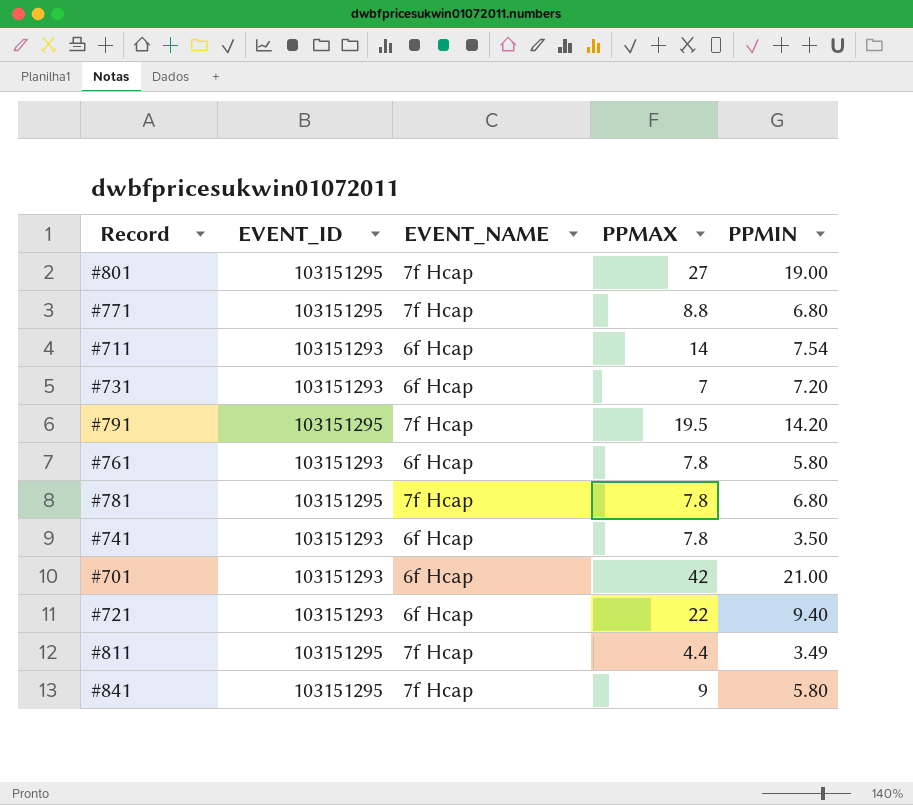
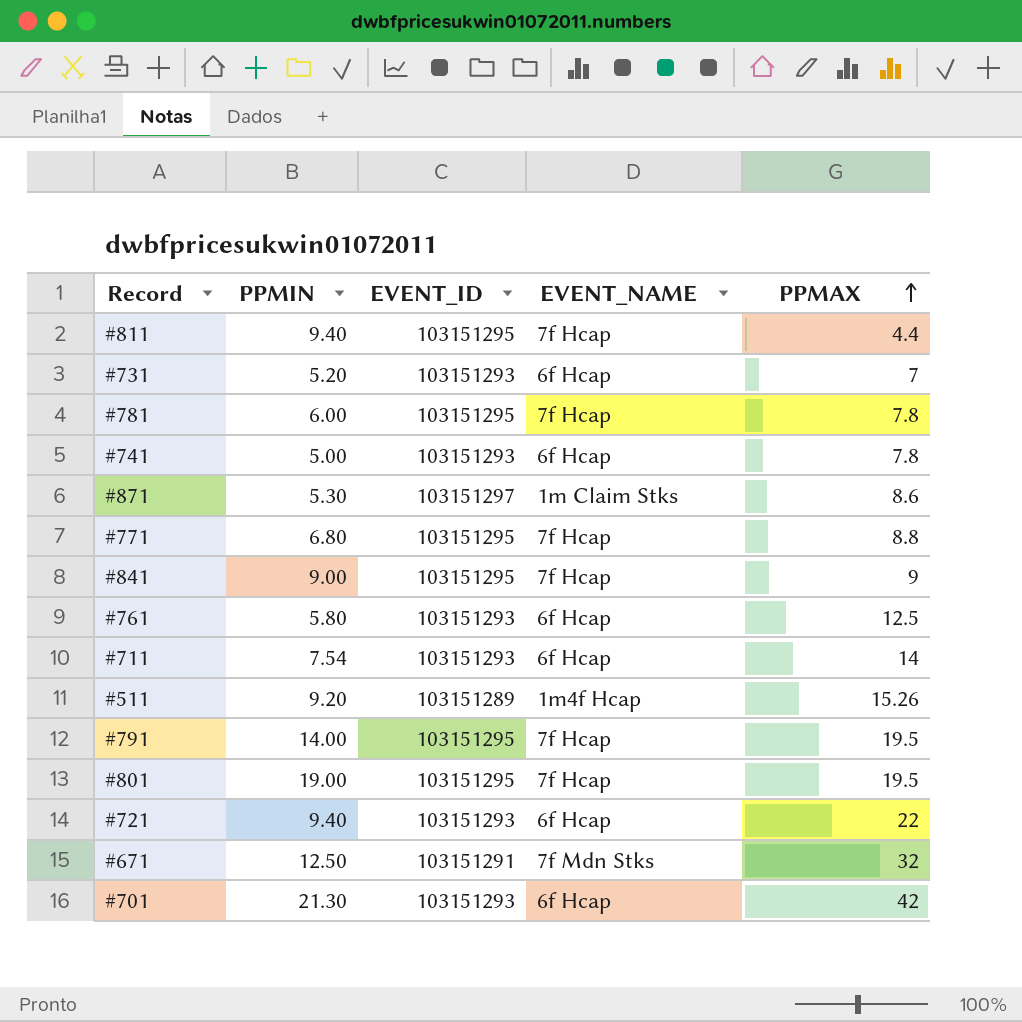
row order: none -> PPMAX ascending
column PPMIN | position: 5 -> 2
#811 | PPMIN: 3.49 -> 9.40
#731 | PPMIN: 7.20 -> 5.20
#781 | PPMIN: 6.80 -> 6.00
#741 | PPMIN: 3.50 -> 5.00
row #871: none -> 5.30 | 103151297 | 1m Claim Stks | 8.6
#841 | PPMIN: 5.80 -> 9.00
#761 | PPMAX: 7.8 -> 12.5
row #511: none -> 9.20 | 103151289 | 1m4f Hcap | 15.26
#791 | PPMIN: 14.20 -> 14.00
#801 | PPMAX: 27 -> 19.5
row #671: none -> 12.50 | 103151291 | 7f Mdn Stks | 32
#701 | PPMIN: 21.00 -> 21.30

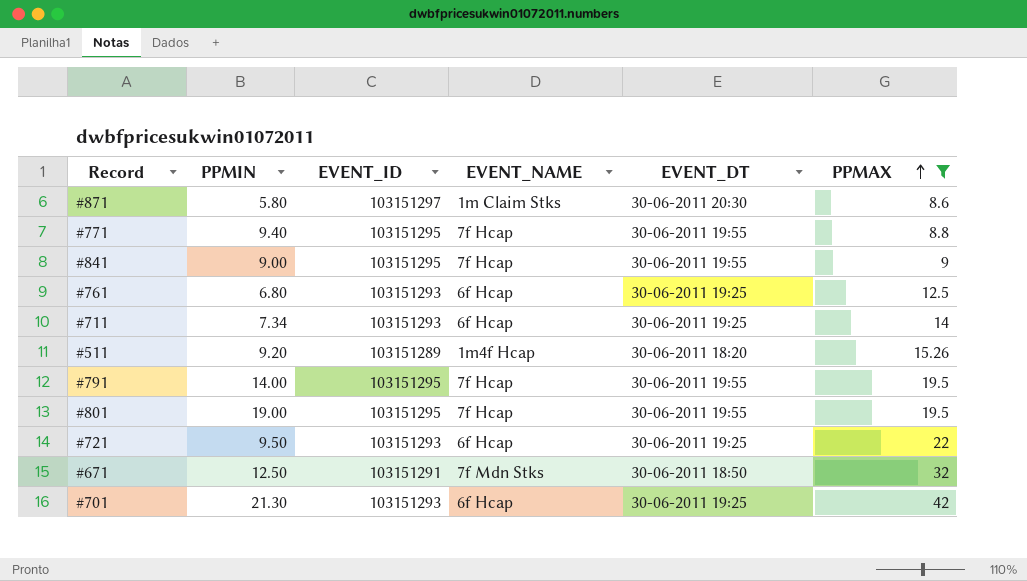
filter: none -> PPMAX >= 8.6
column EVENT_DT | position: none -> 5
#871 | PPMIN: 5.30 -> 5.80
#771 | PPMIN: 6.80 -> 9.40
#761 | PPMIN: 5.80 -> 6.80
#711 | PPMIN: 7.54 -> 7.34
#721 | PPMIN: 9.40 -> 9.50

